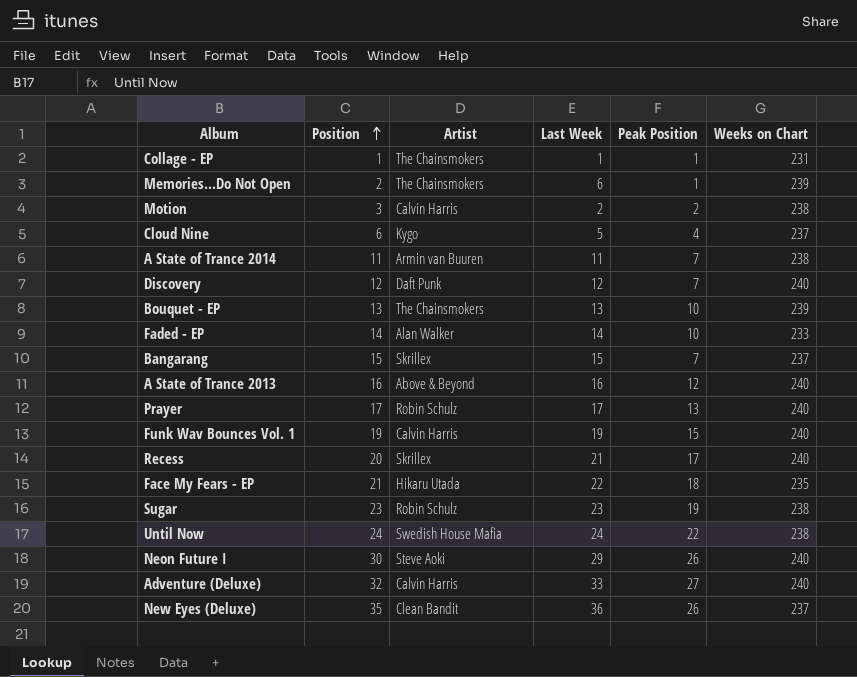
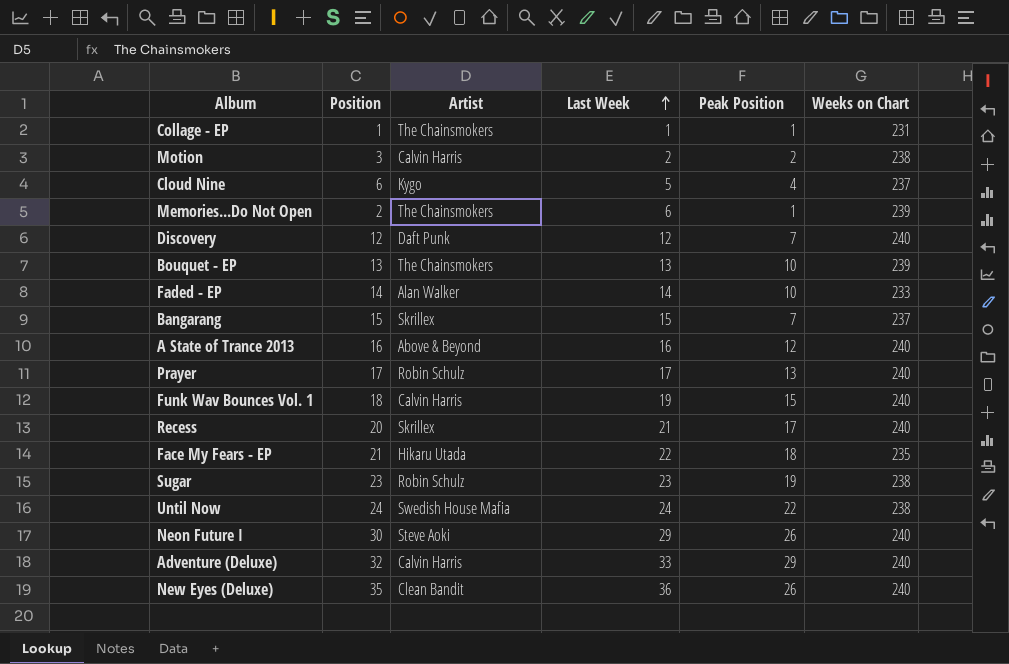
row order: Position ascending -> Last Week ascending
row A State of Trance 2014: 11 | Armin van Buuren | 11 | 7 | 238 -> none
Funk Wav Bounces Vol. 1 | Position: 19 -> 18
Adventure (Deluxe) | Peak Position: 27 -> 29
New Eyes (Deluxe) | Weeks on Chart: 237 -> 240

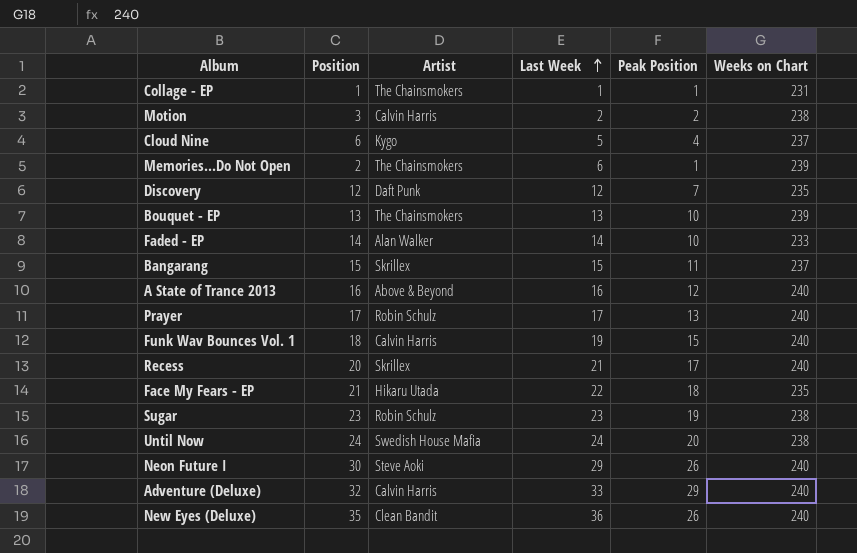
Discovery | Weeks on Chart: 240 -> 235
Bangarang | Peak Position: 7 -> 11
Until Now | Peak Position: 22 -> 20

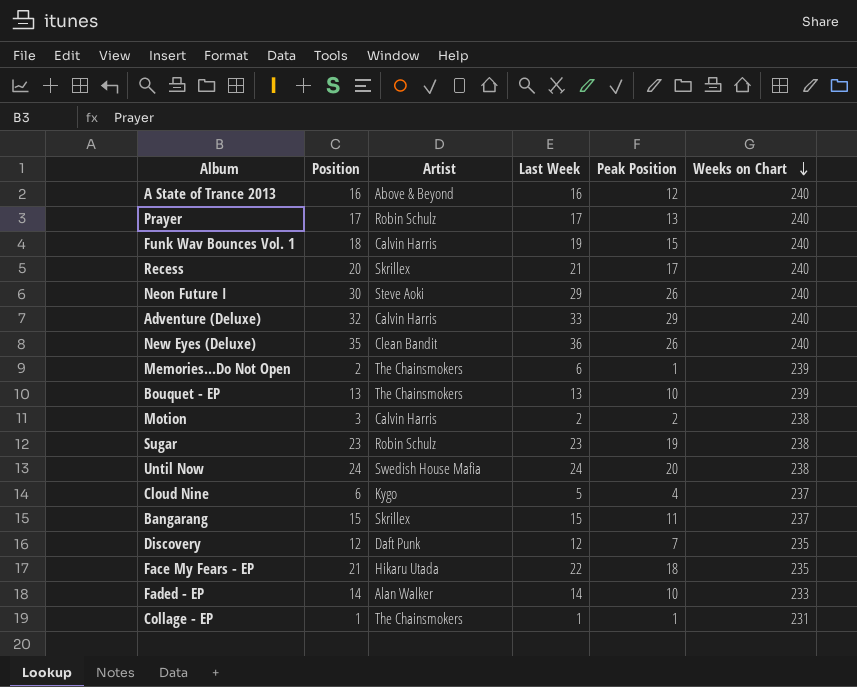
row order: Last Week ascending -> Weeks on Chart descending

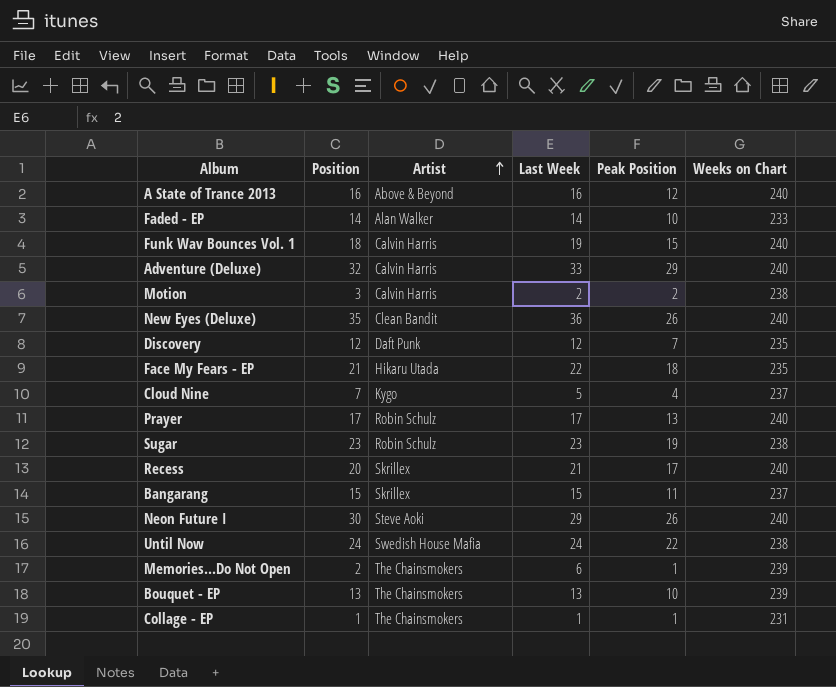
row order: Weeks on Chart descending -> Artist ascending
Cloud Nine | Position: 6 -> 7
Until Now | Peak Position: 20 -> 22

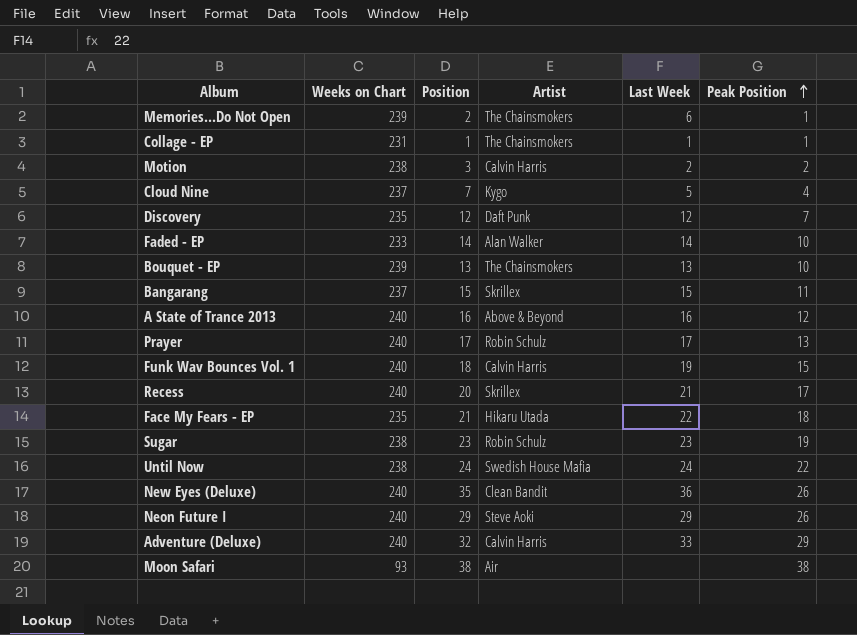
row order: Artist ascending -> Peak Position ascending
column Weeks on Chart | position: 6 -> 2
Neon Future I | Position: 30 -> 29
row Moon Safari: none -> 93 | 38 | Air | none | 38

